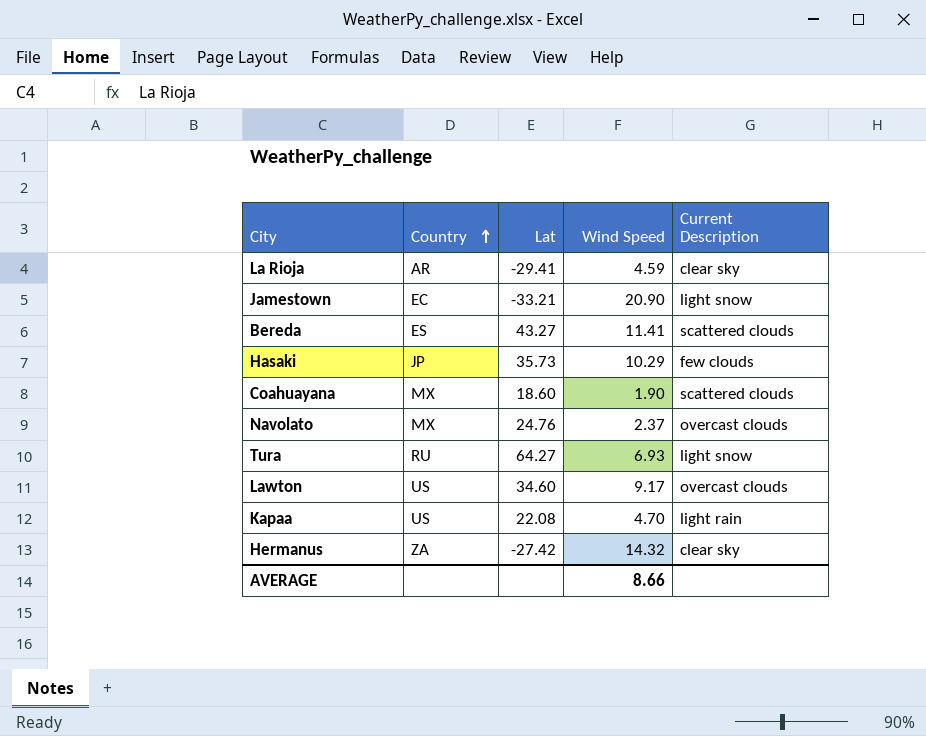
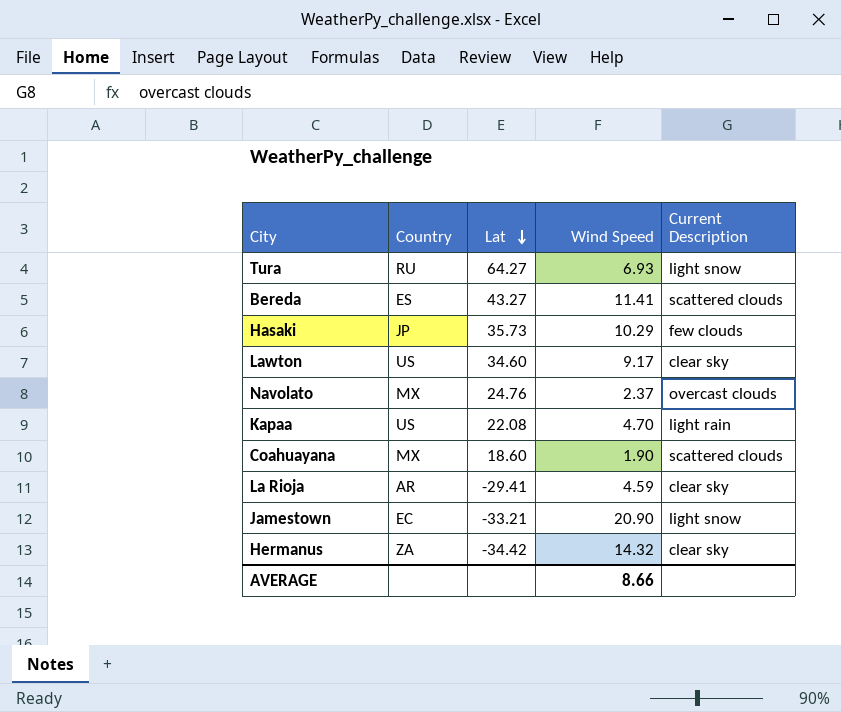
row order: Country ascending -> Lat descending
Lawton | Current Description: overcast clouds -> clear sky
Hermanus | Lat: -27.42 -> -34.42

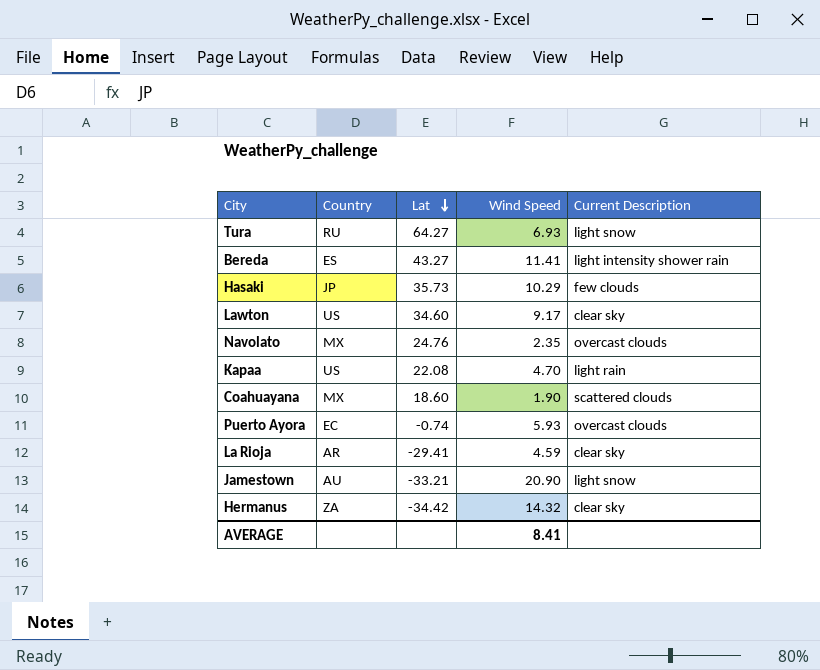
Bereda | Current Description: scattered clouds -> light intensity shower rain
Navolato | Wind Speed: 2.37 -> 2.35
row Puerto Ayora: none -> EC | -0.74 | 5.93 | overcast clouds
Jamestown | Country: EC -> AU
AVERAGE | Wind Speed: 8.66 -> 8.41

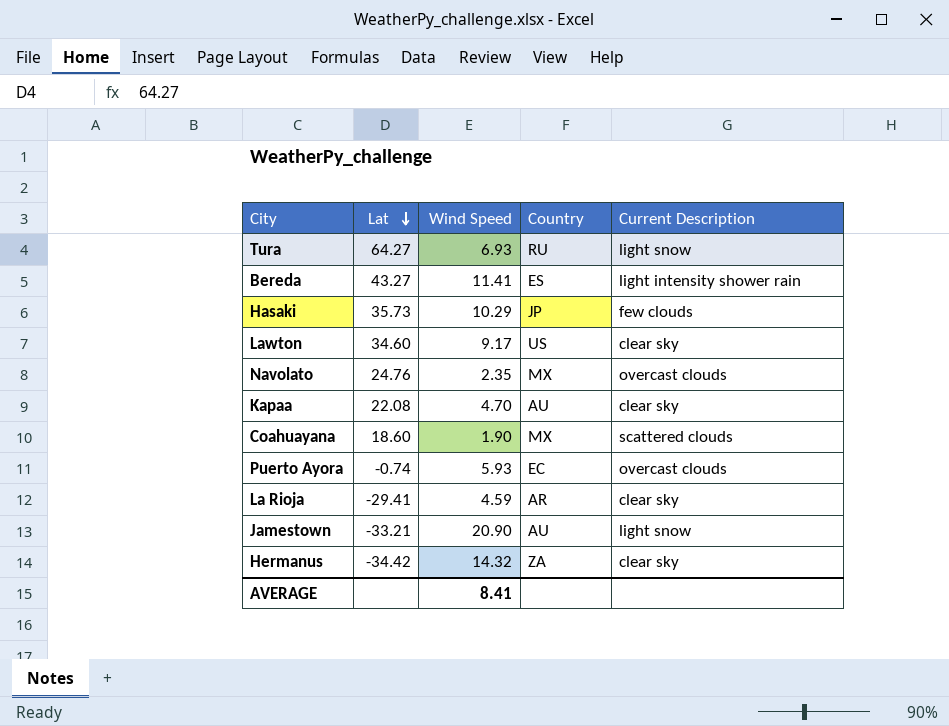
column Country | position: 2 -> 4
Kapaa | Country: US -> AU
Kapaa | Current Description: light rain -> clear sky

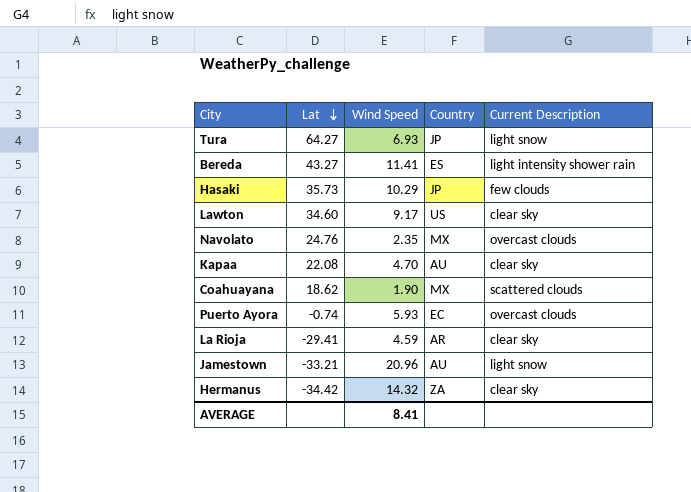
Tura | Country: RU -> JP
Coahuayana | Lat: 18.60 -> 18.62
Jamestown | Wind Speed: 20.90 -> 20.96

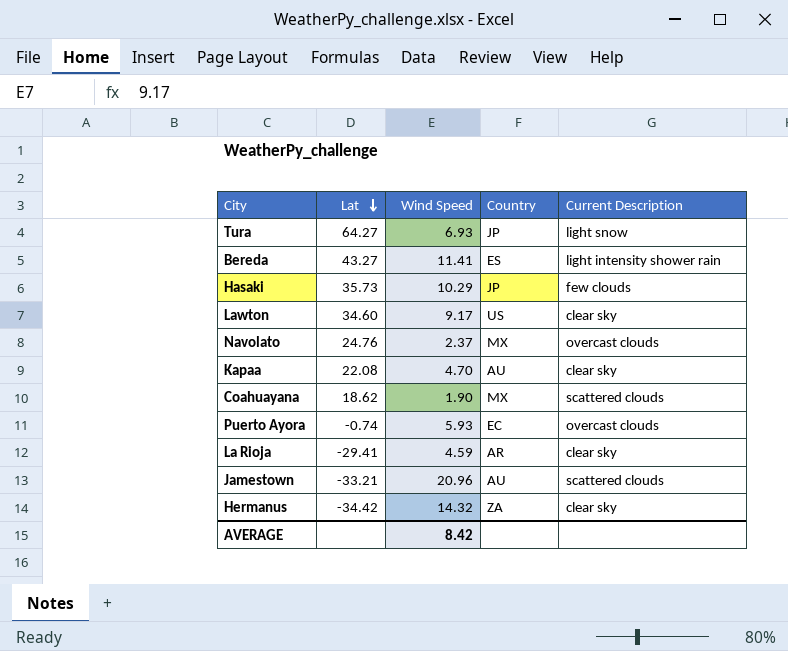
Navolato | Wind Speed: 2.35 -> 2.37
Jamestown | Current Description: light snow -> scattered clouds
AVERAGE | Wind Speed: 8.41 -> 8.42

